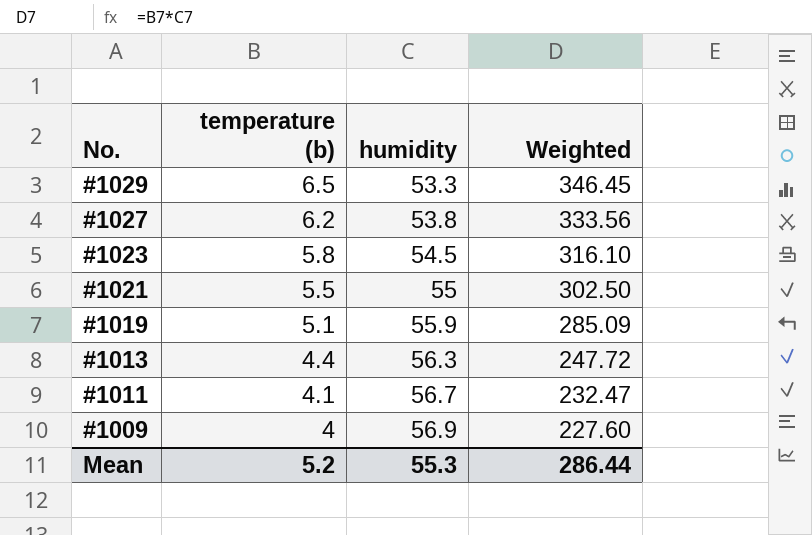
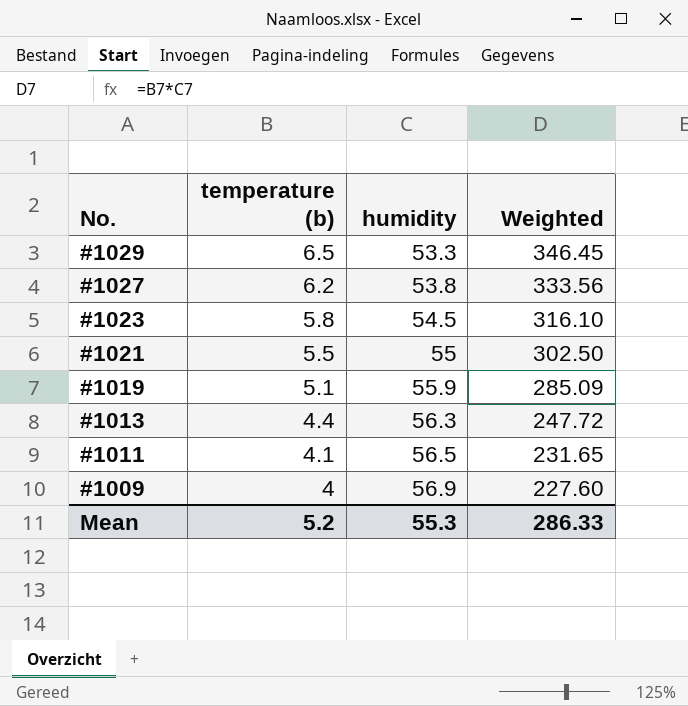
#1011 | humidity: 56.7 -> 56.5
#1011 | Weighted: 232.47 -> 231.65
Mean | Weighted: 286.44 -> 286.33

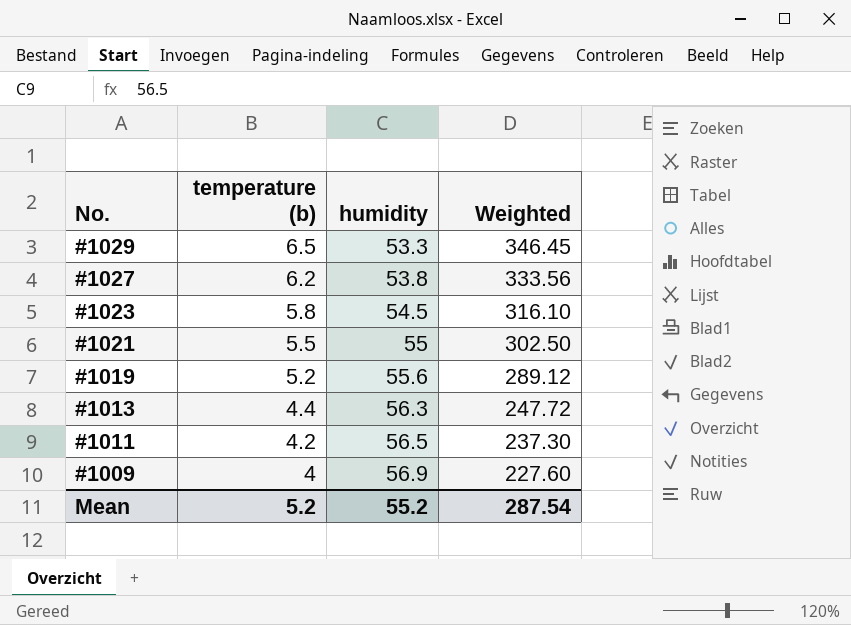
#1019 | temperature (b): 5.1 -> 5.2
#1019 | humidity: 55.9 -> 55.6
#1019 | Weighted: 285.09 -> 289.12
#1011 | temperature (b): 4.1 -> 4.2
#1011 | Weighted: 231.65 -> 237.30
Mean | humidity: 55.3 -> 55.2
Mean | Weighted: 286.33 -> 287.54

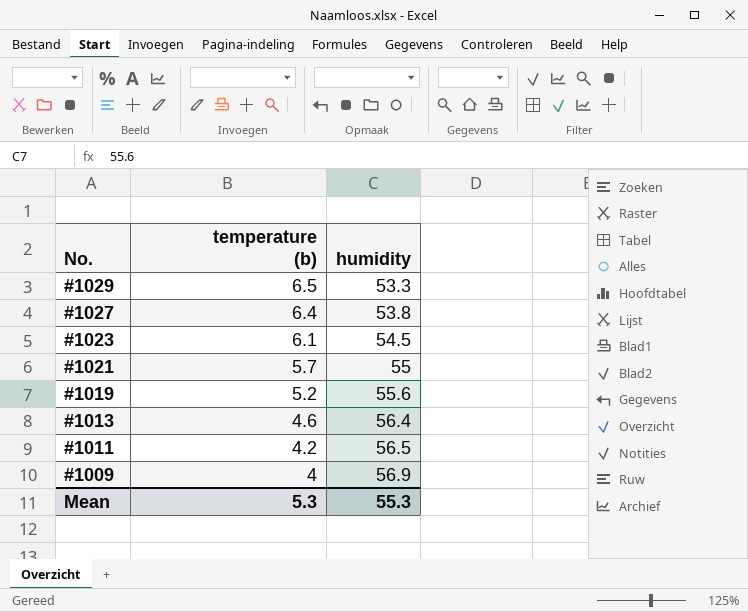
column Weighted | formula: [temperature (b)] * [humidity] -> none
#1027 | temperature (b): 6.2 -> 6.4
#1023 | temperature (b): 5.8 -> 6.1
#1021 | temperature (b): 5.5 -> 5.7
#1013 | temperature (b): 4.4 -> 4.6
#1013 | humidity: 56.3 -> 56.4
Mean | temperature (b): 5.2 -> 5.3
Mean | humidity: 55.2 -> 55.3

